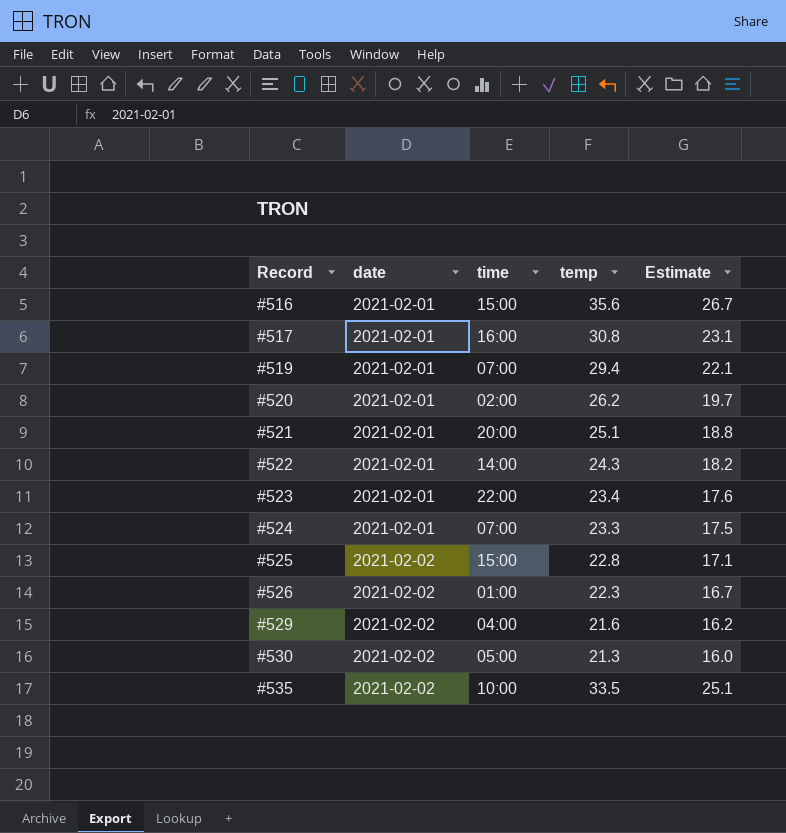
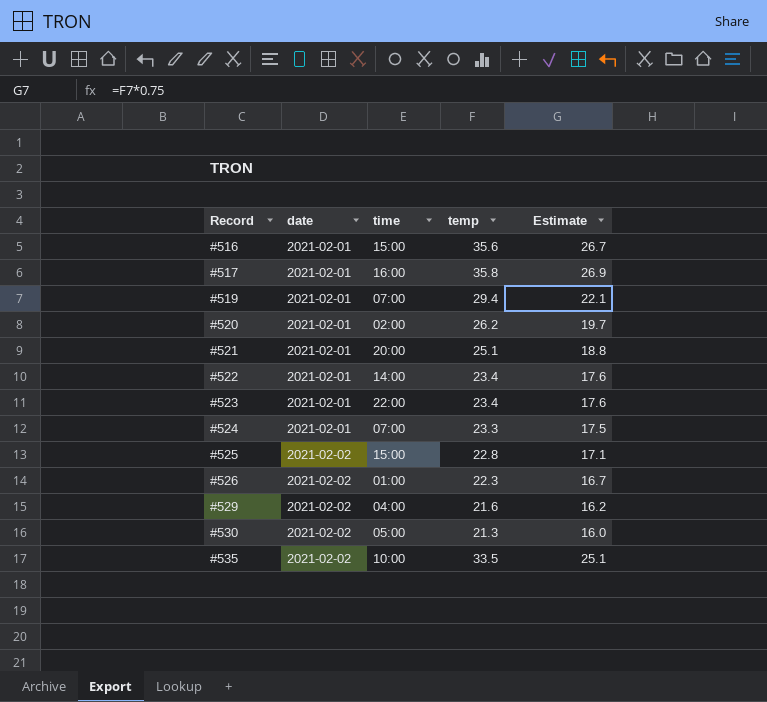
#517 | temp: 30.8 -> 35.8
#517 | Estimate: 23.1 -> 26.9
#522 | temp: 24.3 -> 23.4
#522 | Estimate: 18.2 -> 17.6

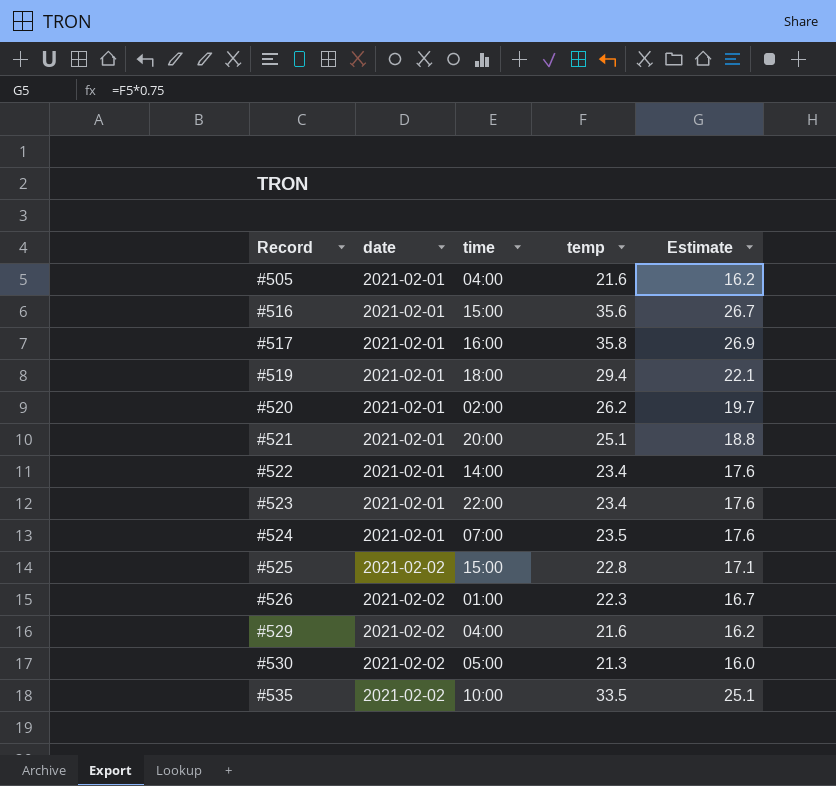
row #505: none -> 2021-02-01 | 04:00 | 21.6 | 16.2
#519 | time: 07:00 -> 18:00
#524 | temp: 23.3 -> 23.5
#524 | Estimate: 17.5 -> 17.6

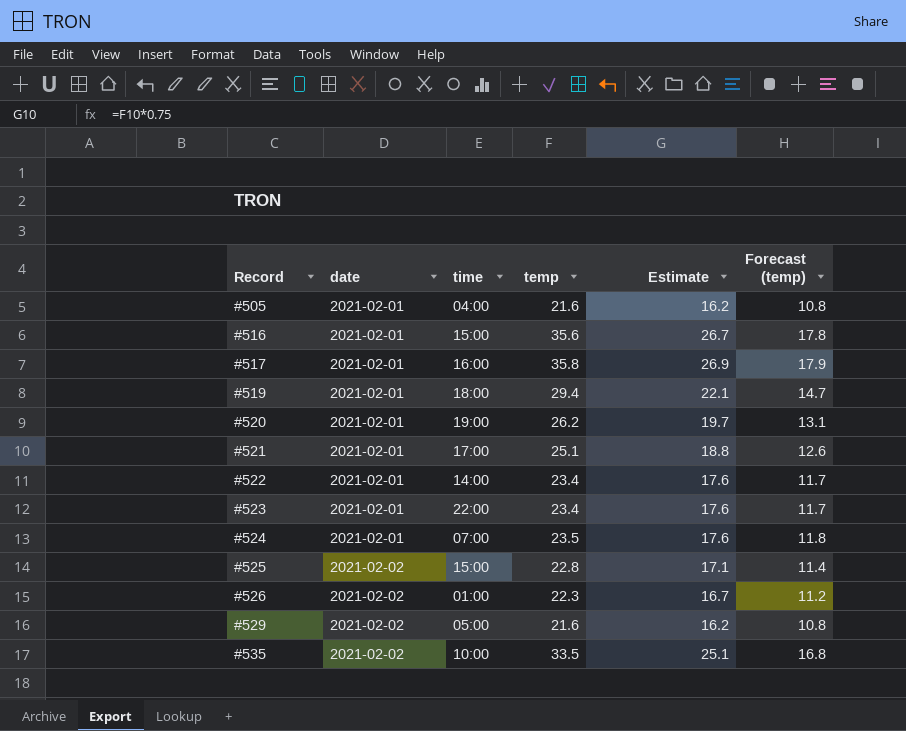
column Forecast (temp) | formula: none -> [temp] * 0.5
row #530: 2021-02-02 | 05:00 | 21.3 | 16.0 -> none
#520 | time: 02:00 -> 19:00
#521 | time: 20:00 -> 17:00
#529 | time: 04:00 -> 05:00

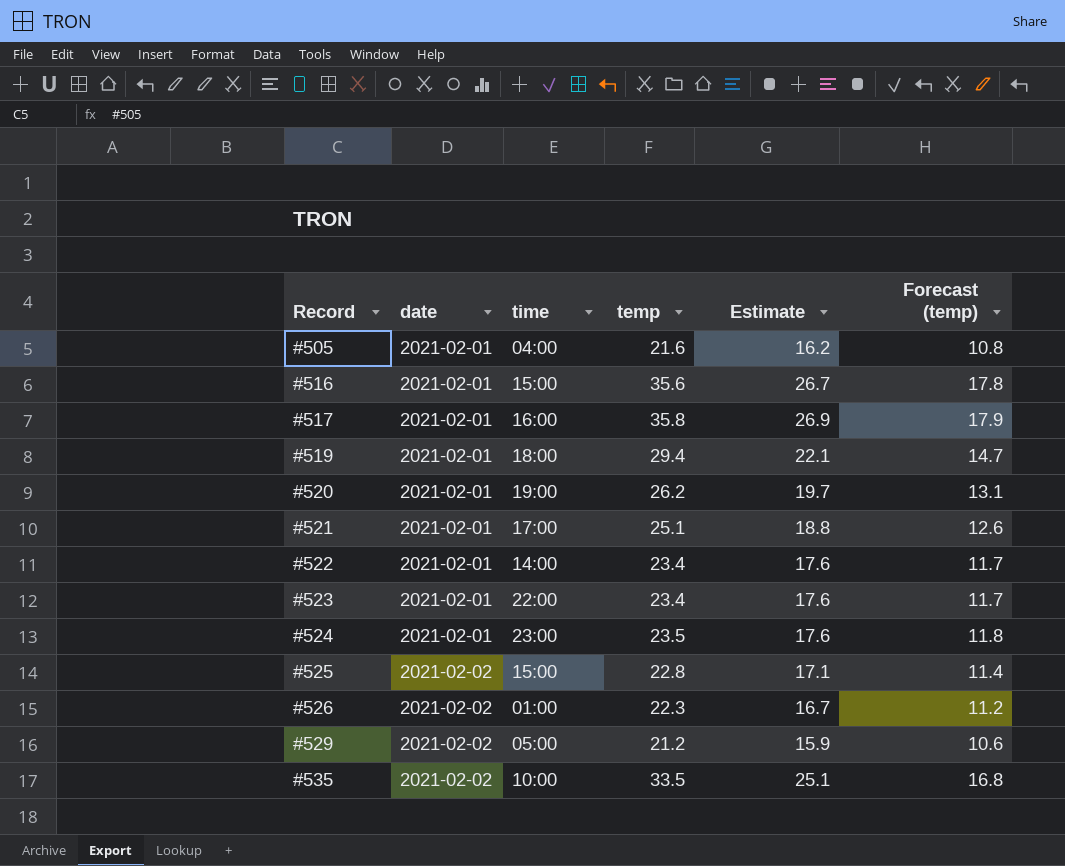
#524 | time: 07:00 -> 23:00
#529 | temp: 21.6 -> 21.2
#529 | Estimate: 16.2 -> 15.9
#529 | Forecast (temp): 10.8 -> 10.6

